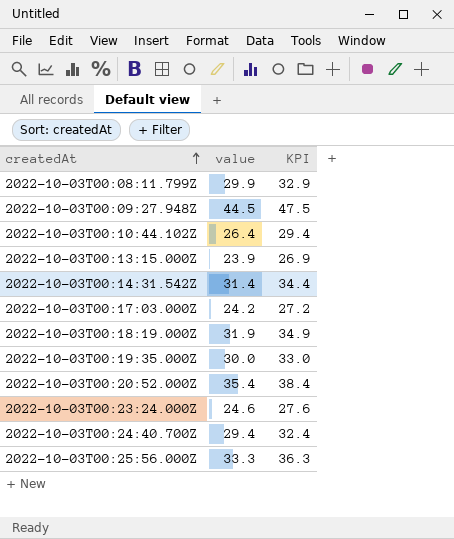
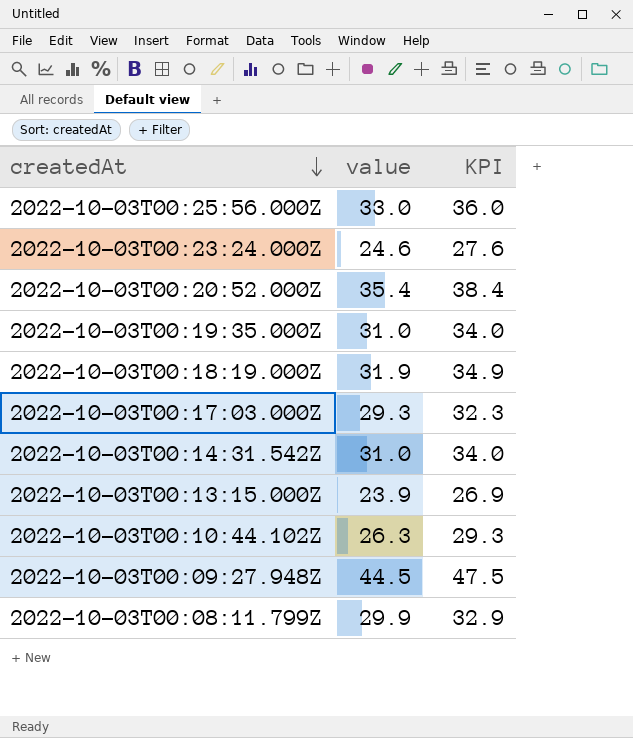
row order: createdAt ascending -> createdAt descending
row 2022-10-03T00:24:40.700Z: 29.4 | 32.4 -> none
2022-10-03T00:25:56.000Z | value: 33.3 -> 33.0
2022-10-03T00:25:56.000Z | KPI: 36.3 -> 36.0
2022-10-03T00:19:35.000Z | value: 30.0 -> 31.0
2022-10-03T00:19:35.000Z | KPI: 33.0 -> 34.0
2022-10-03T00:17:03.000Z | value: 24.2 -> 29.3
2022-10-03T00:17:03.000Z | KPI: 27.2 -> 32.3
2022-10-03T00:14:31.542Z | value: 31.4 -> 31.0
2022-10-03T00:14:31.542Z | KPI: 34.4 -> 34.0
2022-10-03T00:10:44.102Z | value: 26.4 -> 26.3
2022-10-03T00:10:44.102Z | KPI: 29.4 -> 29.3

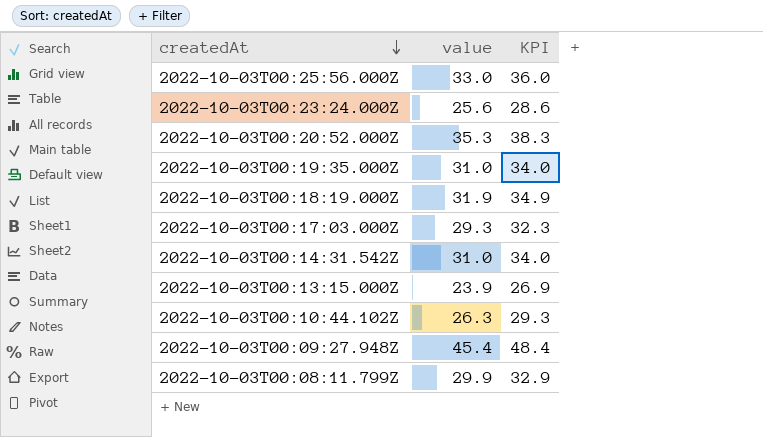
2022-10-03T00:23:24.000Z | value: 24.6 -> 25.6
2022-10-03T00:23:24.000Z | KPI: 27.6 -> 28.6
2022-10-03T00:20:52.000Z | value: 35.4 -> 35.3
2022-10-03T00:20:52.000Z | KPI: 38.4 -> 38.3
2022-10-03T00:09:27.948Z | value: 44.5 -> 45.4
2022-10-03T00:09:27.948Z | KPI: 47.5 -> 48.4

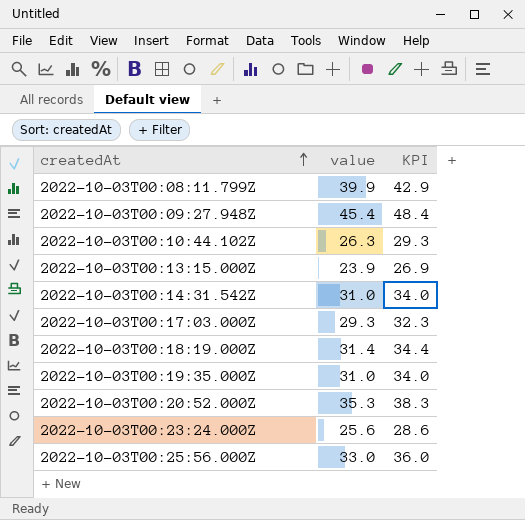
row order: createdAt descending -> createdAt ascending
2022-10-03T00:08:11.799Z | value: 29.9 -> 39.9
2022-10-03T00:08:11.799Z | KPI: 32.9 -> 42.9
2022-10-03T00:18:19.000Z | value: 31.9 -> 31.4
2022-10-03T00:18:19.000Z | KPI: 34.9 -> 34.4

